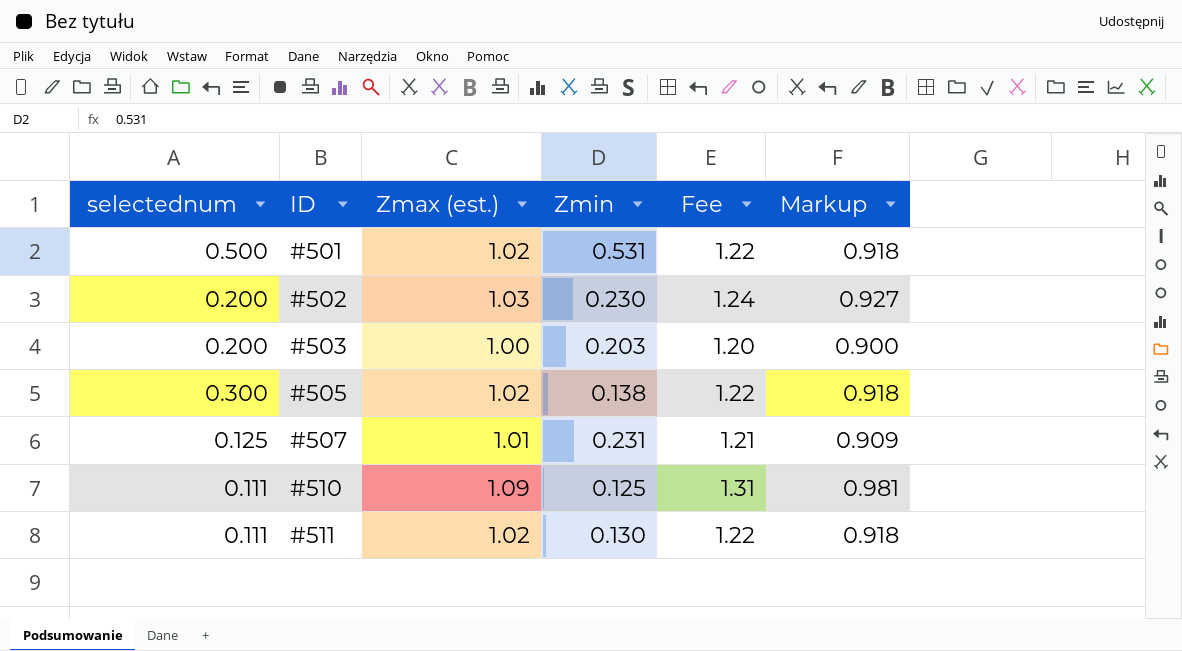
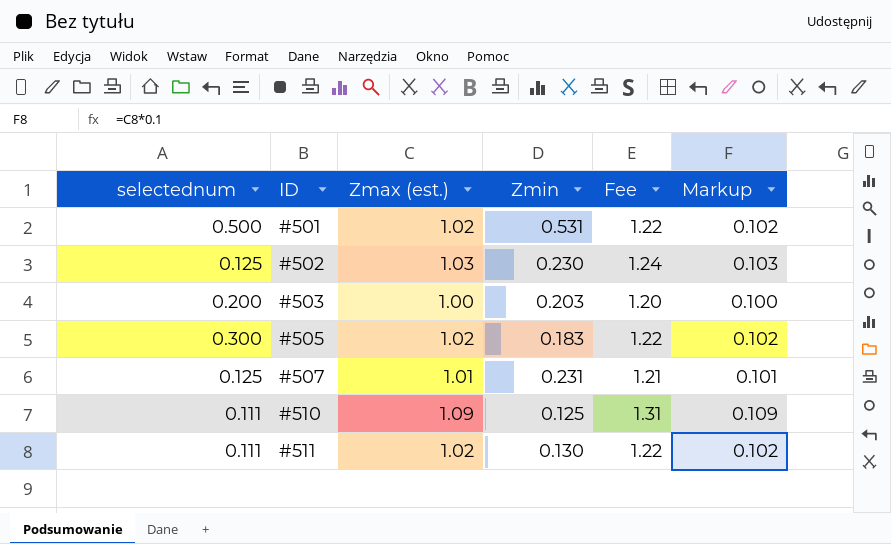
column Markup | formula: [Zmax (est.)] * 0.9 -> [Zmax (est.)] * 0.1
#502 | selectednum: 0.200 -> 0.125
#505 | Zmin: 0.138 -> 0.183

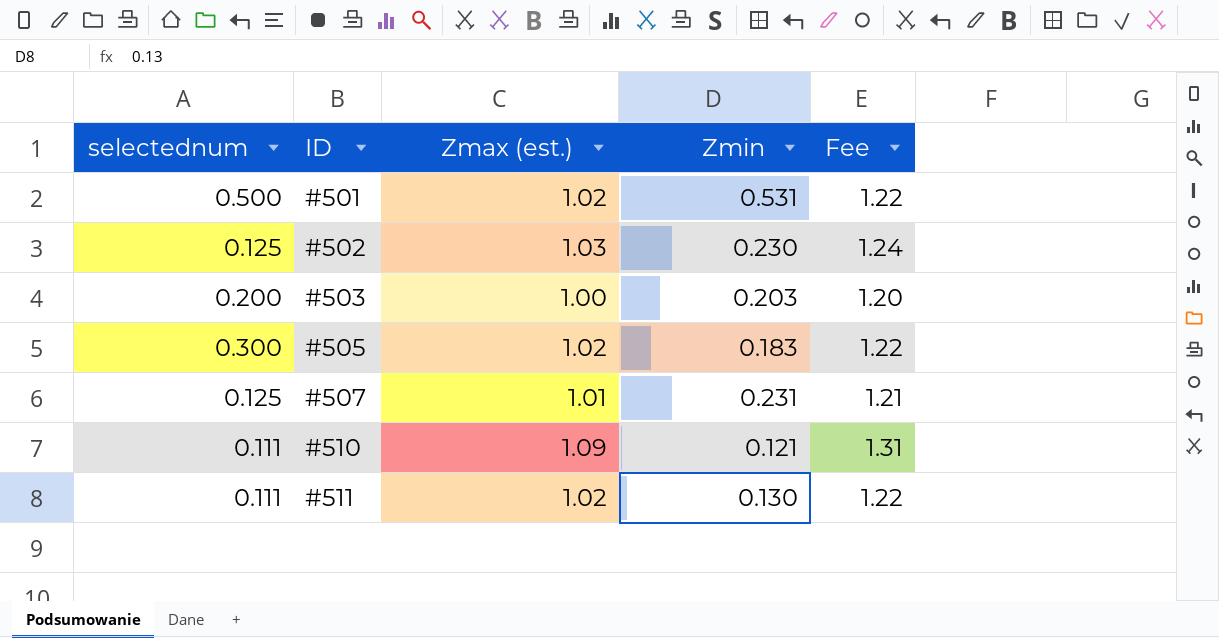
column Markup | formula: [Zmax (est.)] * 0.1 -> none
#510 | Zmin: 0.125 -> 0.121

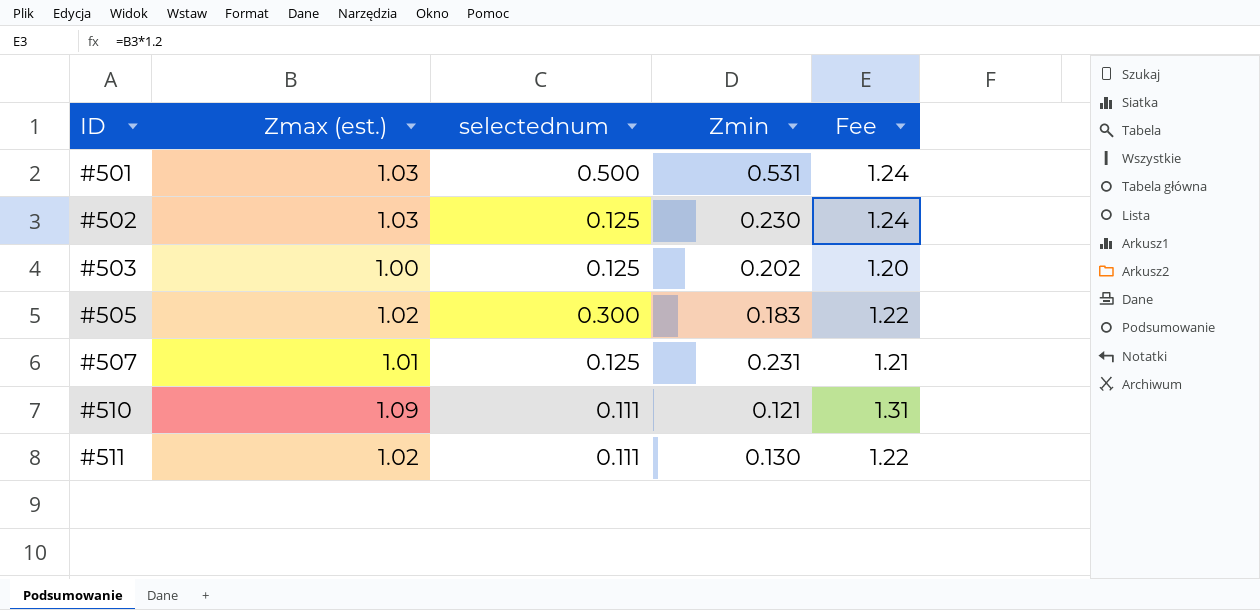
column selectednum | position: 1 -> 3
#501 | Zmax (est.): 1.02 -> 1.03
#501 | Fee: 1.22 -> 1.24
#503 | selectednum: 0.200 -> 0.125
#503 | Zmin: 0.203 -> 0.202

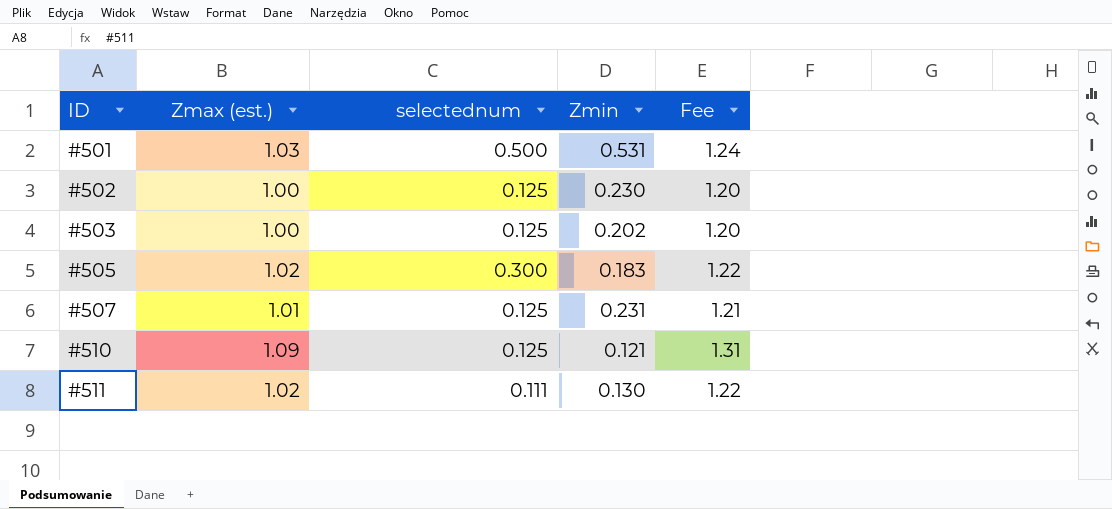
#502 | Zmax (est.): 1.03 -> 1.00
#502 | Fee: 1.24 -> 1.20
#510 | selectednum: 0.111 -> 0.125

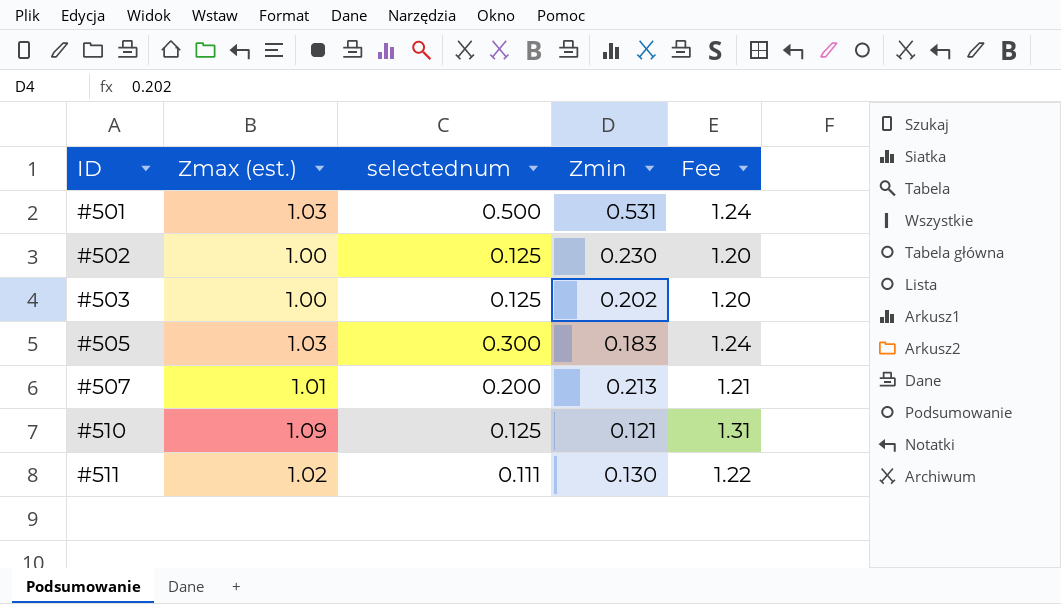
#505 | Zmax (est.): 1.02 -> 1.03
#505 | Fee: 1.22 -> 1.24
#507 | selectednum: 0.125 -> 0.200
#507 | Zmin: 0.231 -> 0.213

